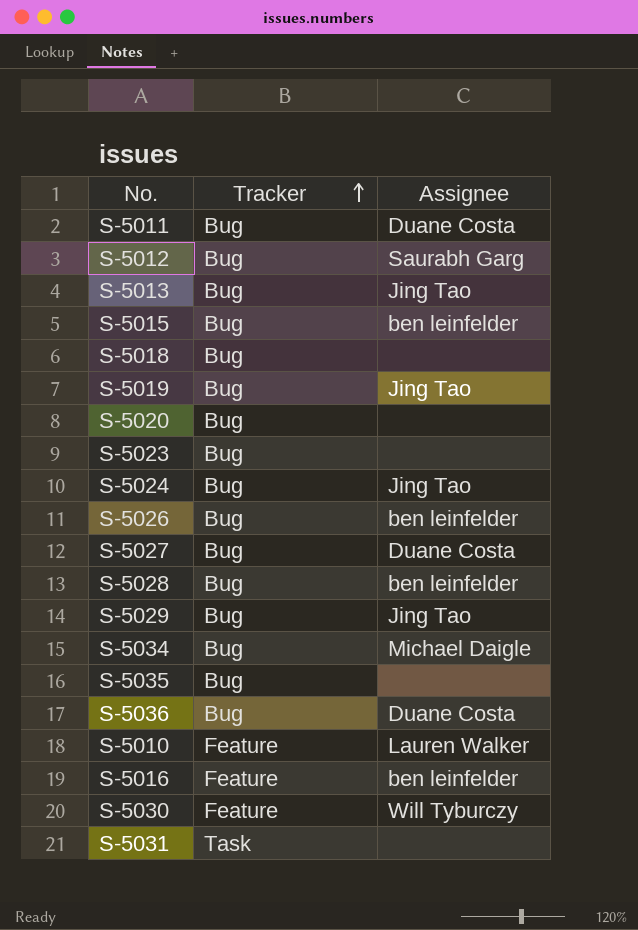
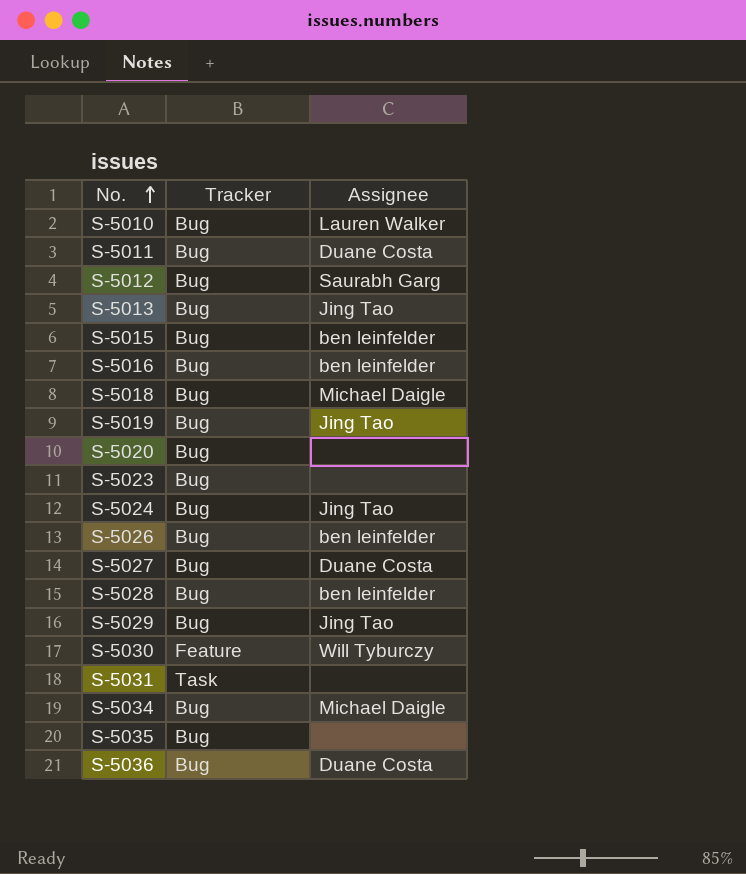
row order: Tracker ascending -> No. ascending
S-5010 | Tracker: Feature -> Bug
S-5016 | Tracker: Feature -> Bug
S-5018 | Assignee: none -> Michael Daigle

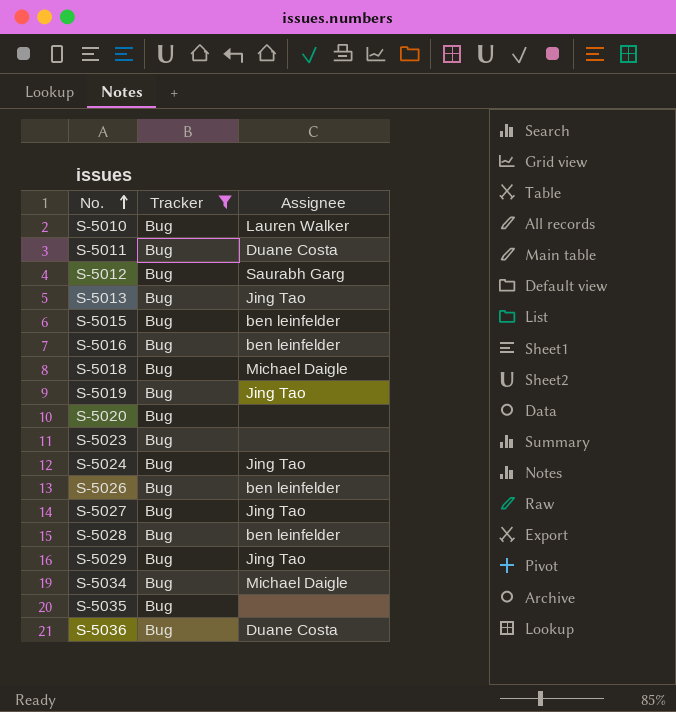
filter: none -> Tracker = Bug
S-5027 | Assignee: Duane Costa -> Jing Tao

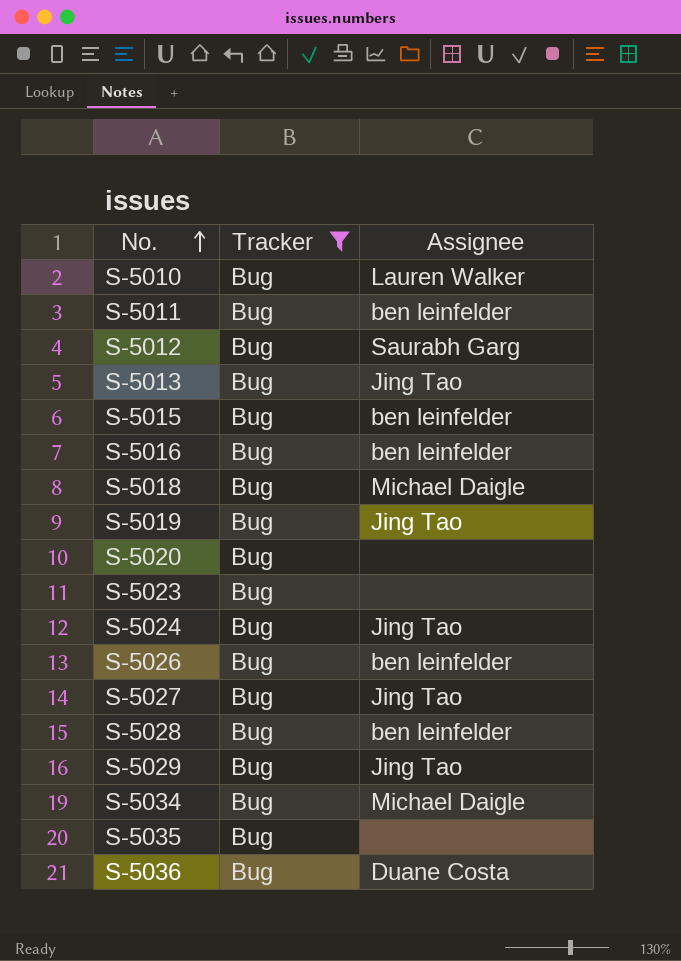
S-5011 | Assignee: Duane Costa -> ben leinfelder

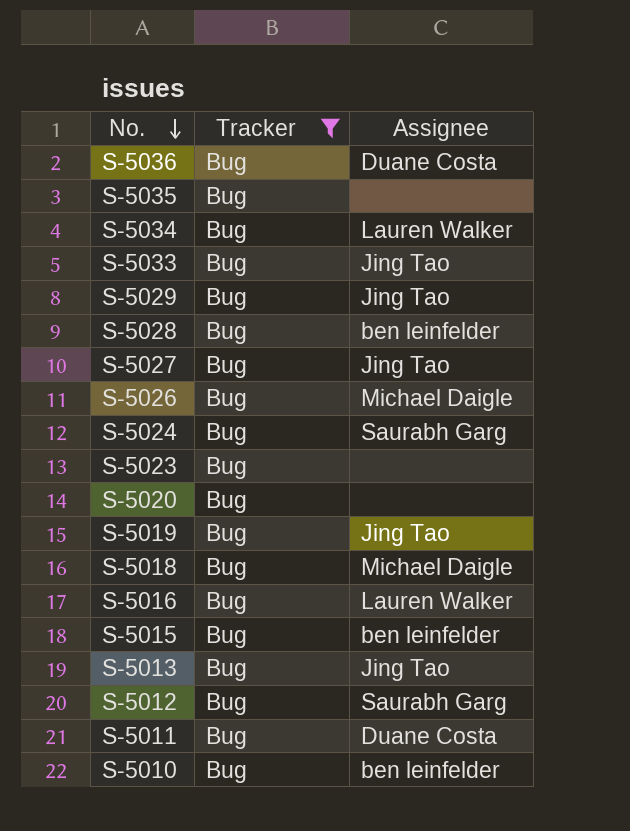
row order: No. ascending -> No. descending
S-5034 | Assignee: Michael Daigle -> Lauren Walker
row S-5033: none -> Bug | Jing Tao
S-5026 | Assignee: ben leinfelder -> Michael Daigle
S-5024 | Assignee: Jing Tao -> Saurabh Garg
S-5016 | Assignee: ben leinfelder -> Lauren Walker
S-5011 | Assignee: ben leinfelder -> Duane Costa
S-5010 | Assignee: Lauren Walker -> ben leinfelder

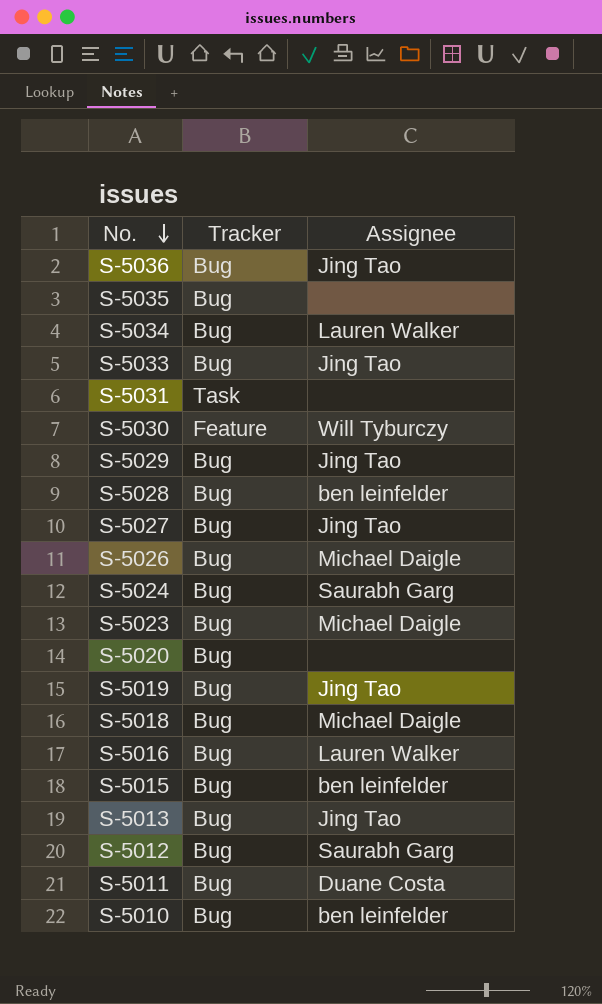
filter: Tracker = Bug -> none
S-5036 | Assignee: Duane Costa -> Jing Tao
S-5023 | Assignee: none -> Michael Daigle

